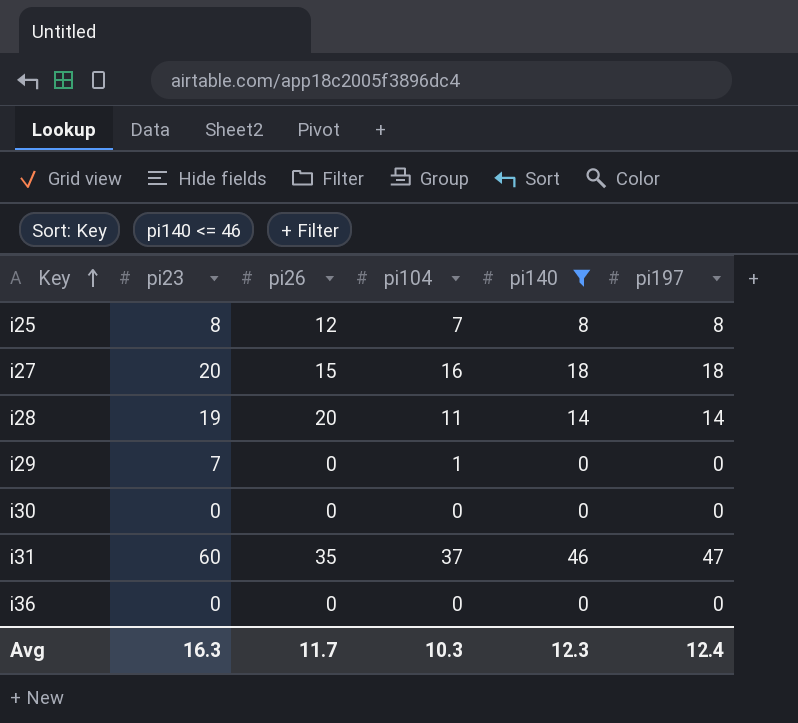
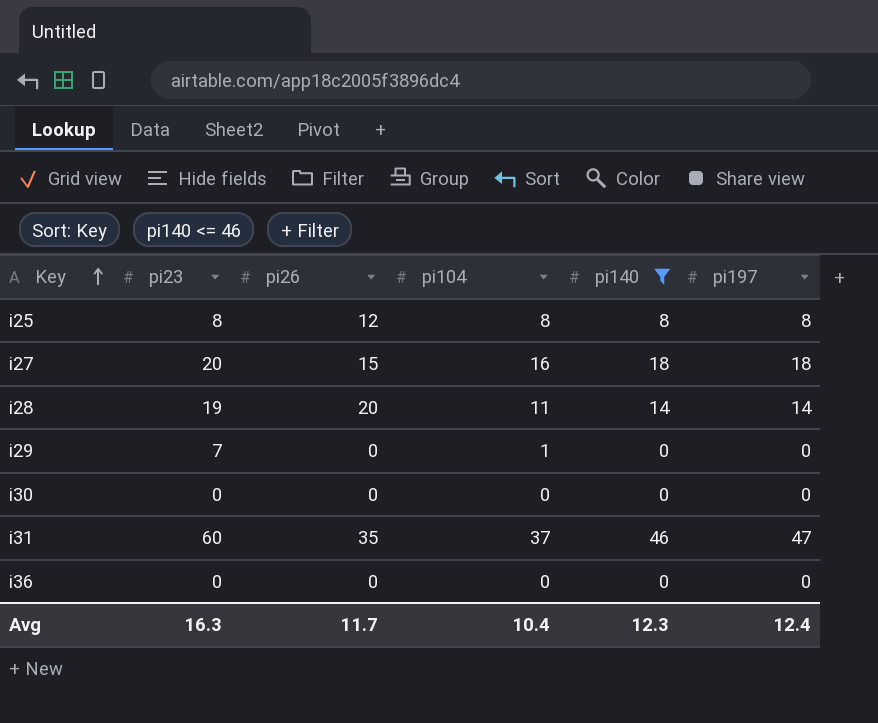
i25 | pi104: 7 -> 8
Avg | pi104: 10.3 -> 10.4

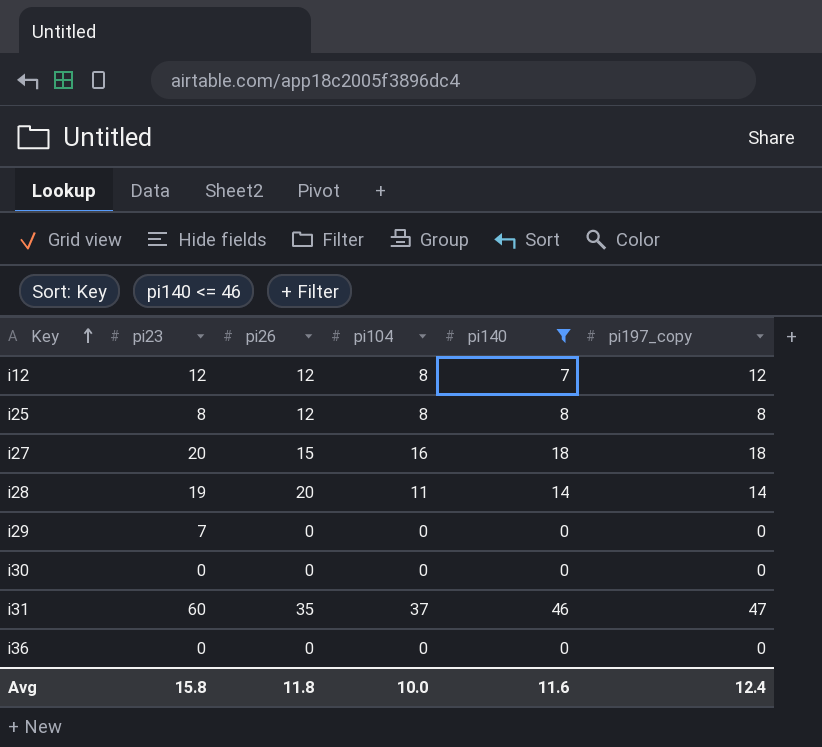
column name: pi197 -> pi197_copy
row i12: none -> 12 | 12 | 8 | 7 | 12
i29 | pi104: 1 -> 0
Avg | pi23: 16.3 -> 15.8
Avg | pi26: 11.7 -> 11.8
Avg | pi104: 10.4 -> 10.0
Avg | pi140: 12.3 -> 11.6

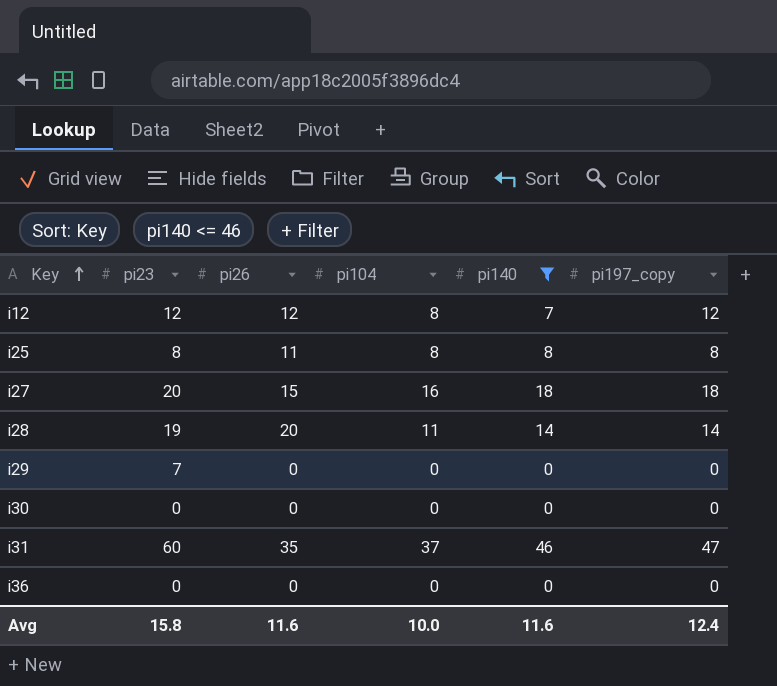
i25 | pi26: 12 -> 11
Avg | pi26: 11.8 -> 11.6

